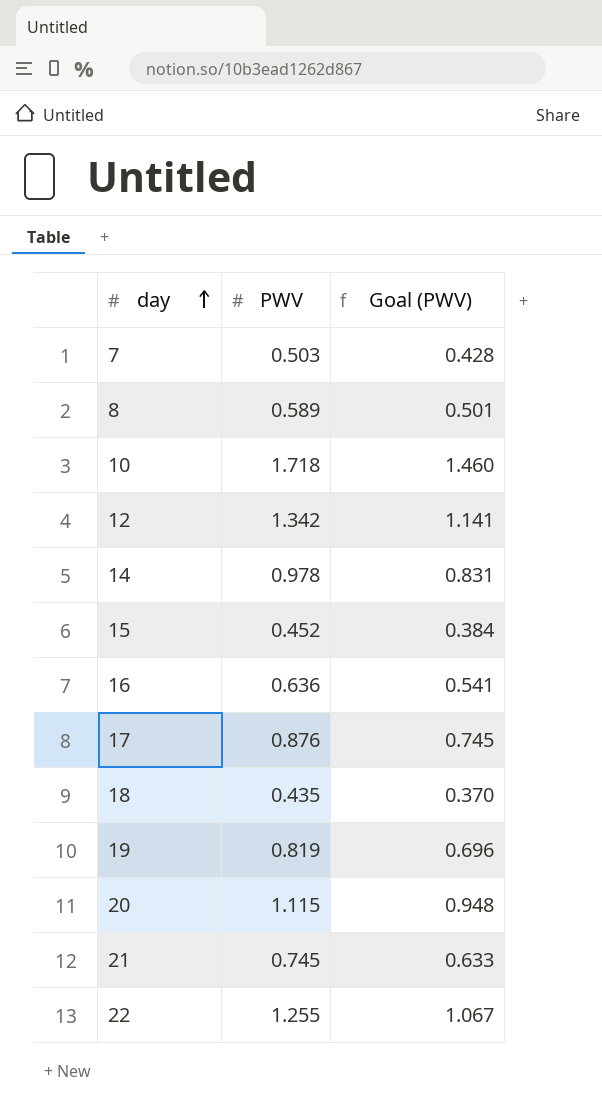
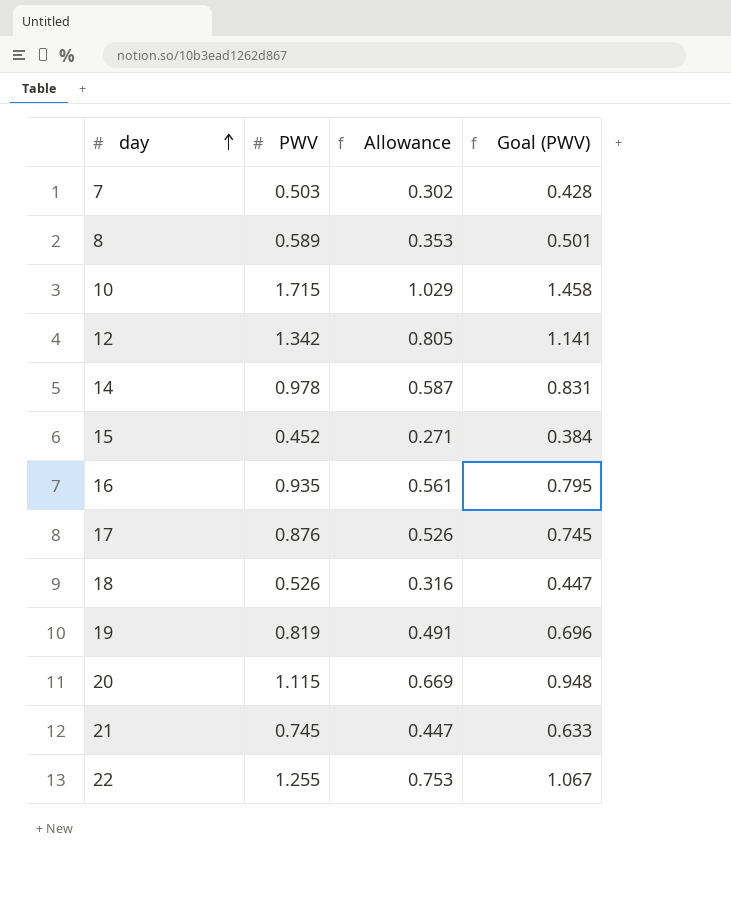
column Allowance | formula: none -> [PWV] * 0.6
10 | PWV: 1.718 -> 1.715
10 | Goal (PWV): 1.460 -> 1.458
16 | PWV: 0.636 -> 0.935
16 | Goal (PWV): 0.541 -> 0.795
18 | PWV: 0.435 -> 0.526
18 | Goal (PWV): 0.370 -> 0.447

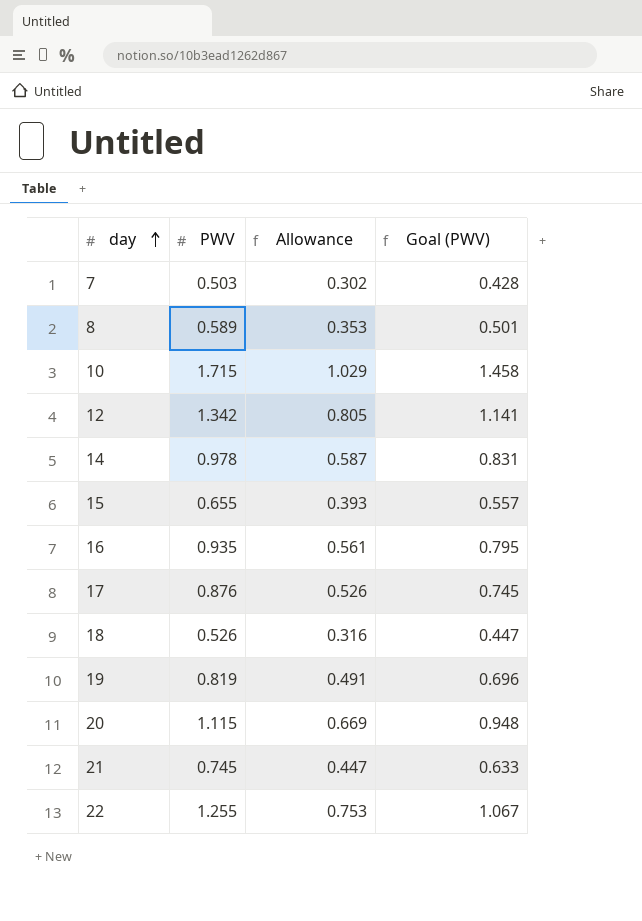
15 | PWV: 0.452 -> 0.655
15 | Allowance: 0.271 -> 0.393
15 | Goal (PWV): 0.384 -> 0.557

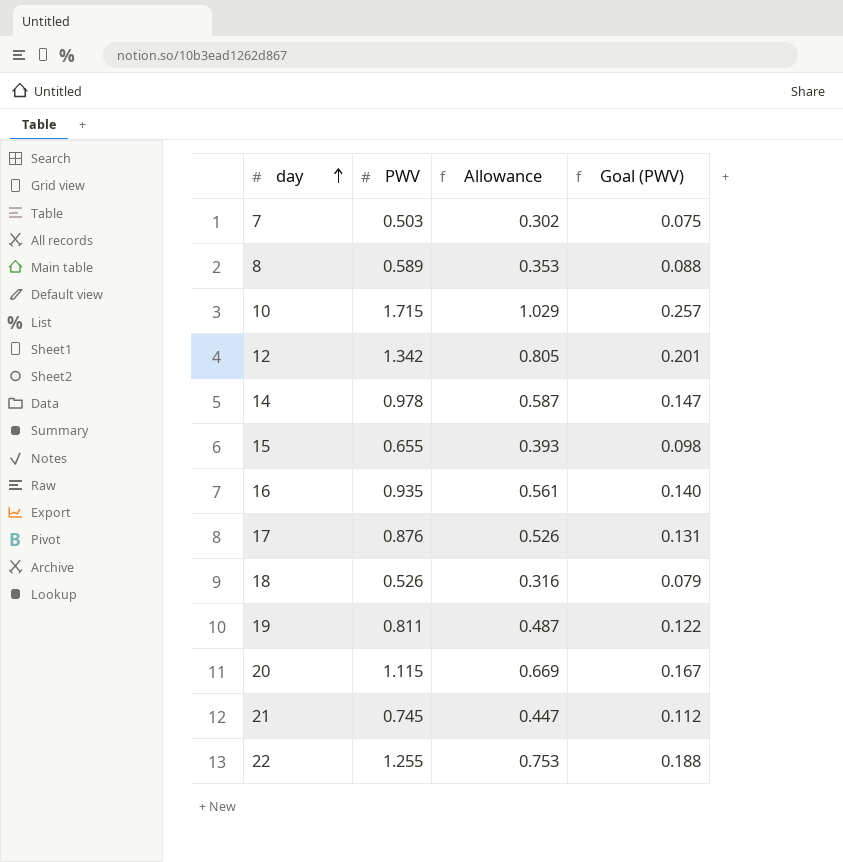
column Goal (PWV) | formula: [PWV] * 0.85 -> [PWV] * 0.15
19 | PWV: 0.819 -> 0.811
19 | Allowance: 0.491 -> 0.487

